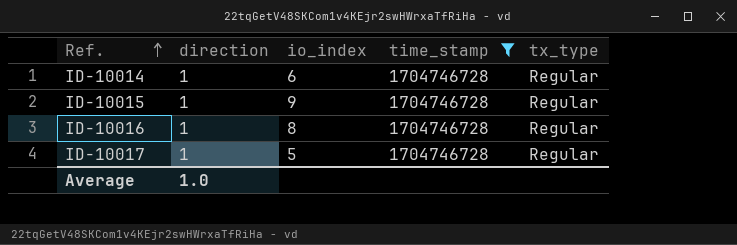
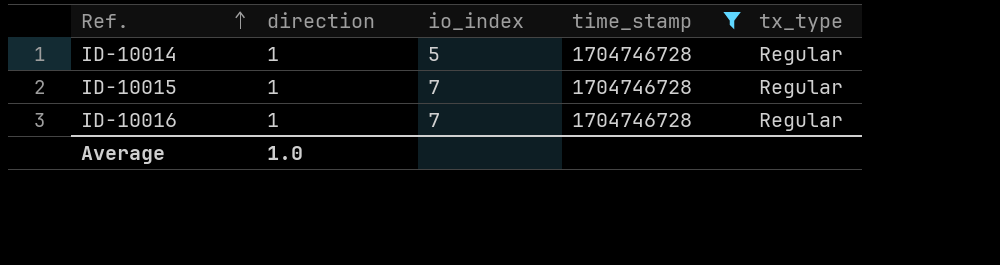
row ID-10017: 1 | 5 | 1704746728 | Regular -> none
ID-10014 | io_index: 6 -> 5
ID-10015 | io_index: 9 -> 7
ID-10016 | io_index: 8 -> 7

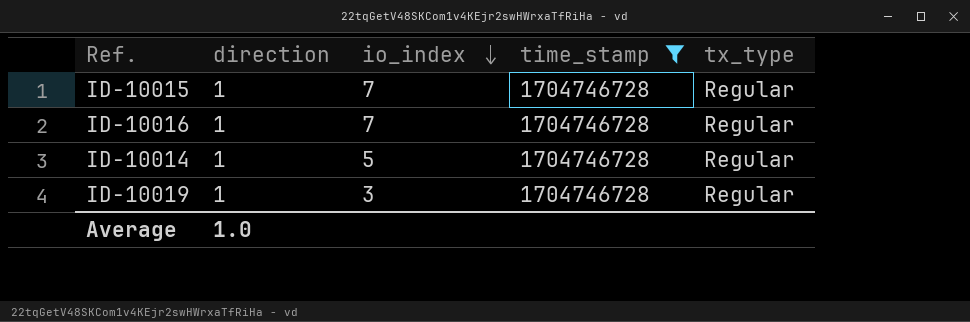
row order: Ref. ascending -> io_index descending
row ID-10019: none -> 1 | 3 | 1704746728 | Regular

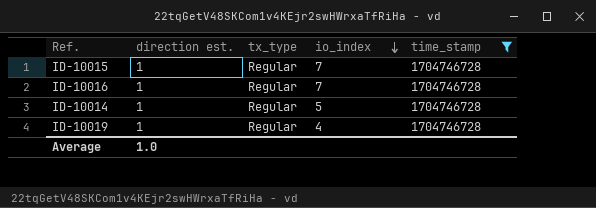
column name: direction -> direction est.
column tx_type | position: 5 -> 3
ID-10019 | io_index: 3 -> 4

